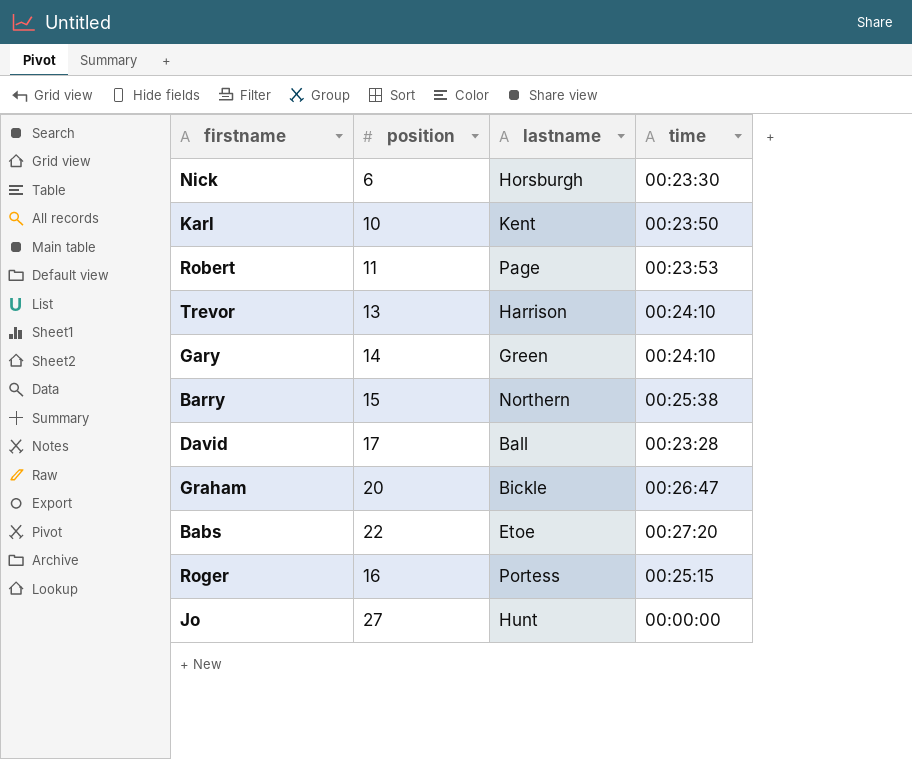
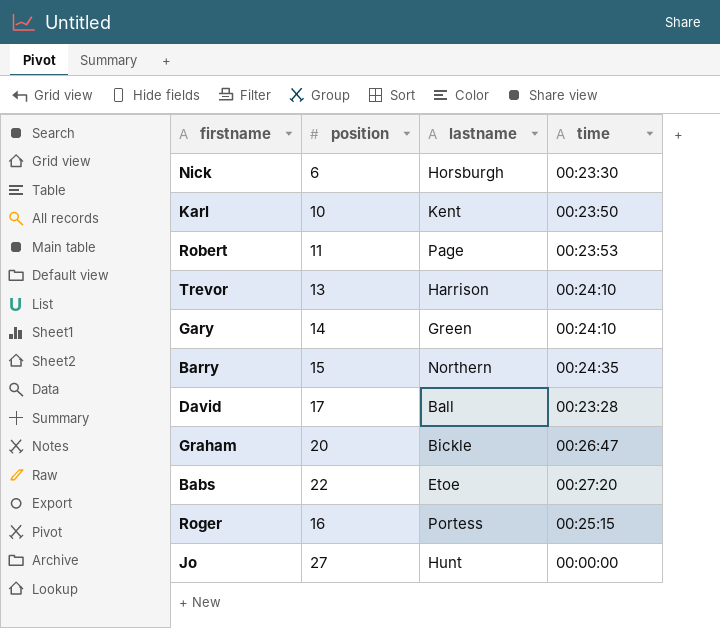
Barry | time: 00:25:38 -> 00:24:35

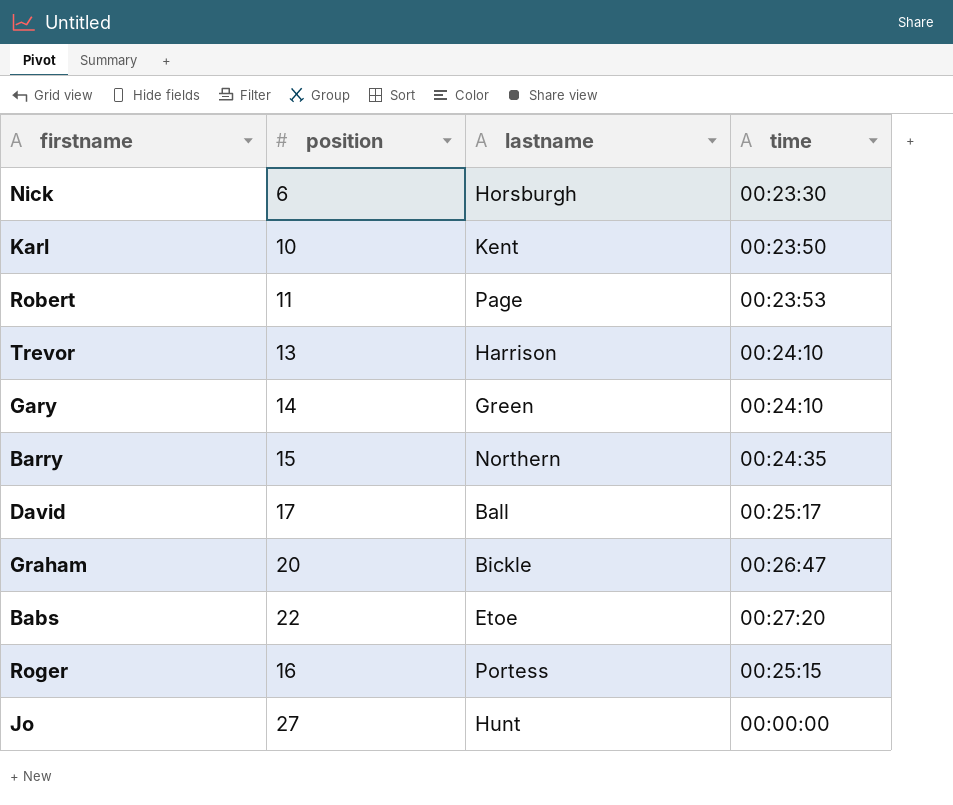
David | time: 00:23:28 -> 00:25:17

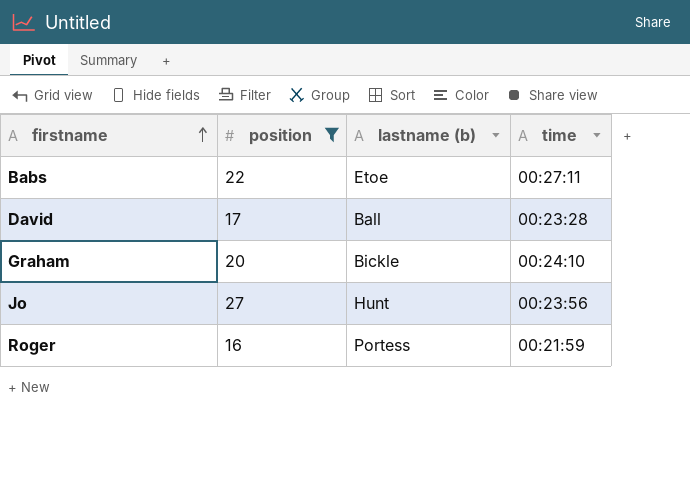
filter: none -> position >= 16
row order: none -> firstname ascending
column name: lastname -> lastname (b)
Babs | time: 00:27:20 -> 00:27:11
David | time: 00:25:17 -> 00:23:28
Graham | time: 00:26:47 -> 00:24:10
Jo | time: 00:00:00 -> 00:23:56
Roger | time: 00:25:15 -> 00:21:59

